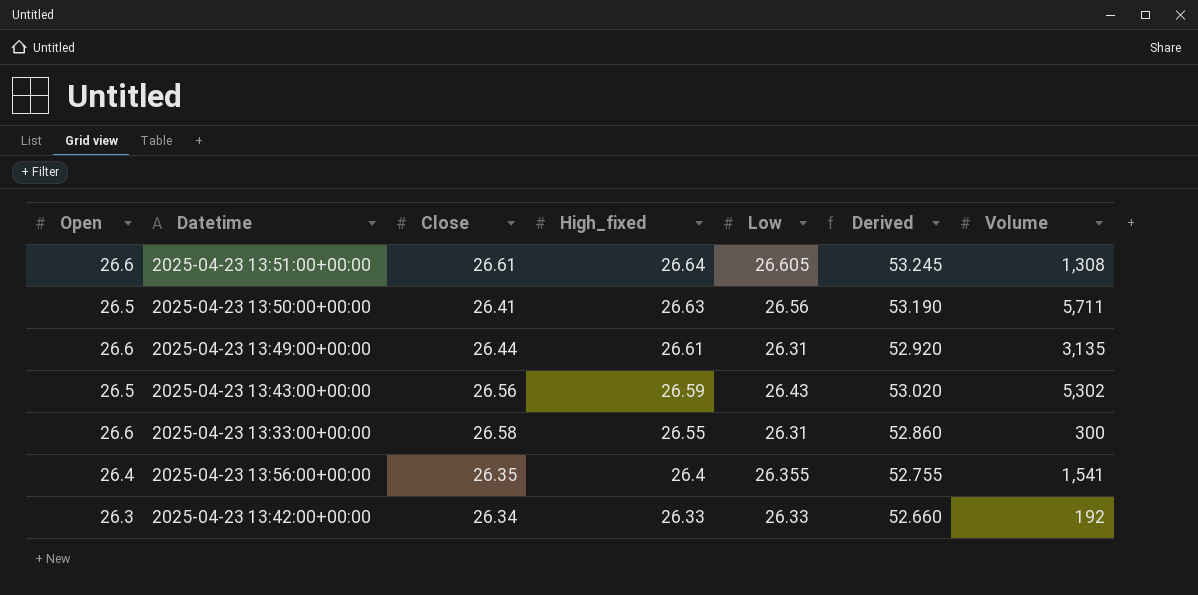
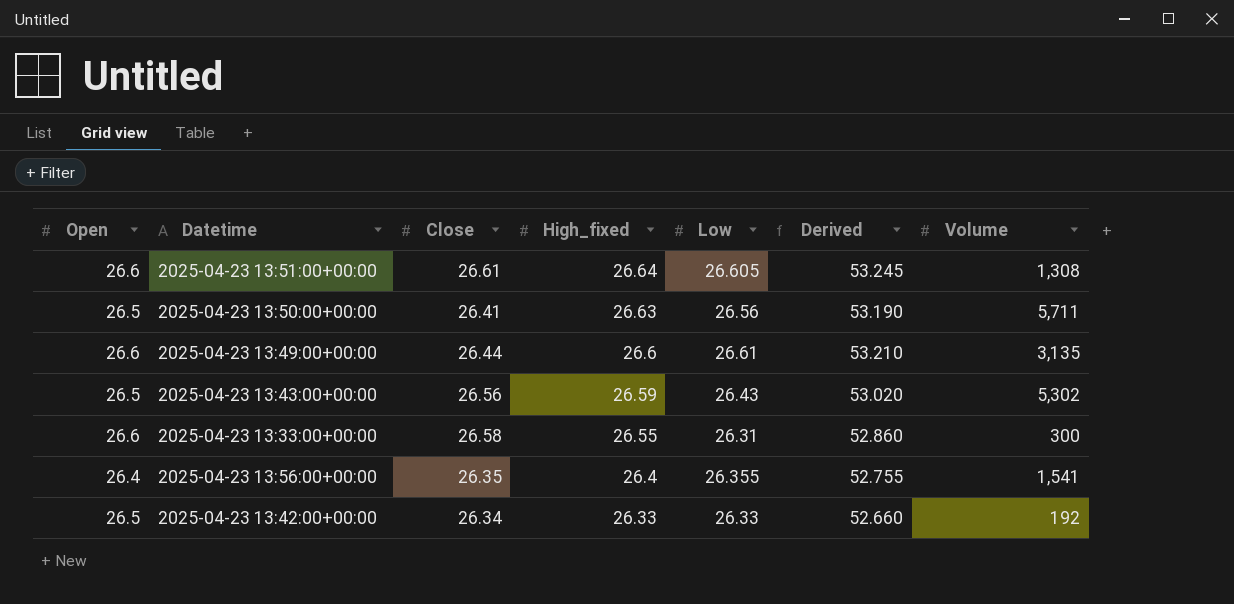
2025-04-23 13:49:00+00:00 | High_fixed: 26.61 -> 26.6
2025-04-23 13:49:00+00:00 | Low: 26.31 -> 26.61
2025-04-23 13:49:00+00:00 | Derived: 52.920 -> 53.210
2025-04-23 13:42:00+00:00 | Open: 26.3 -> 26.5

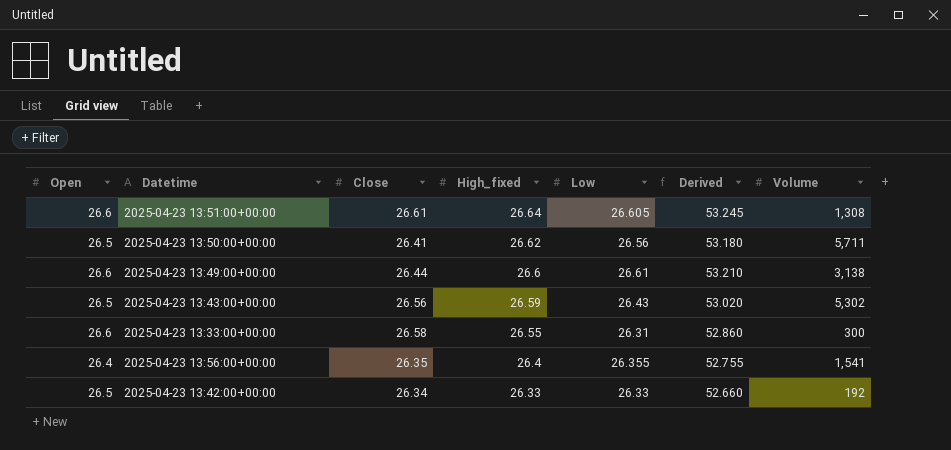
2025-04-23 13:50:00+00:00 | High_fixed: 26.63 -> 26.62
2025-04-23 13:50:00+00:00 | Derived: 53.190 -> 53.180
2025-04-23 13:49:00+00:00 | Volume: 3,135 -> 3,138

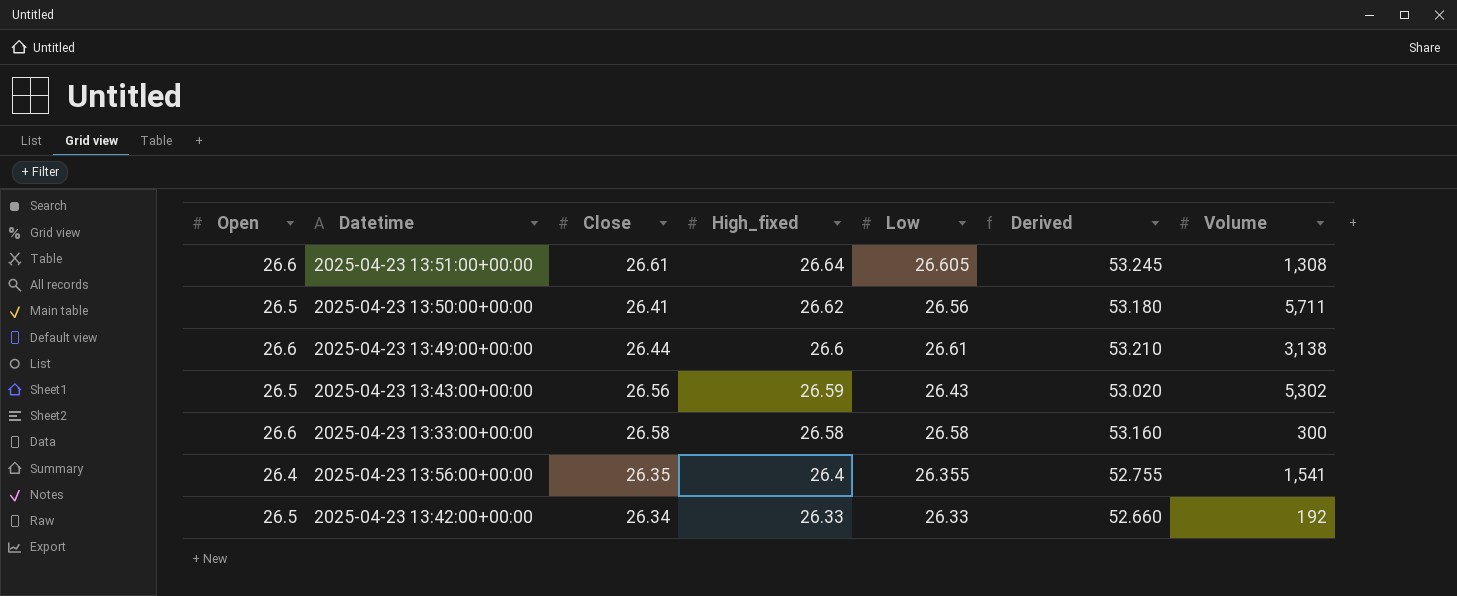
2025-04-23 13:33:00+00:00 | High_fixed: 26.55 -> 26.58
2025-04-23 13:33:00+00:00 | Low: 26.31 -> 26.58
2025-04-23 13:33:00+00:00 | Derived: 52.860 -> 53.160

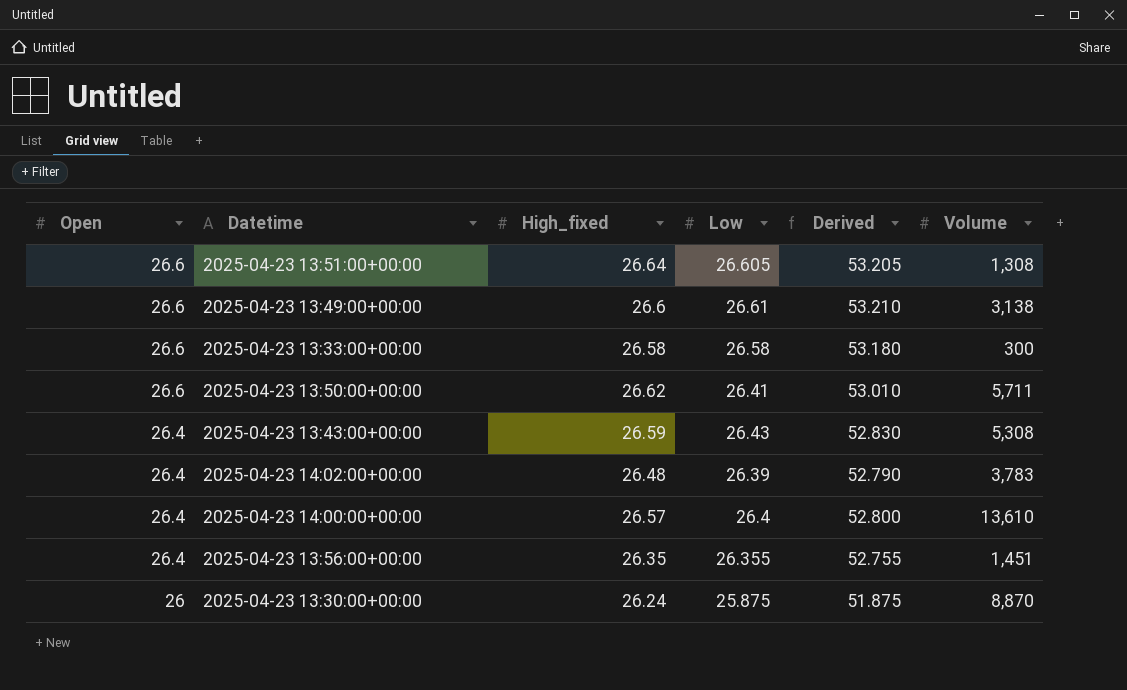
row order: High_fixed descending -> Open descending
column Close | position: 3 -> none
column Derived | formula: [High_fixed] + [Low] -> [Open] + [Low]
row 2025-04-23 13:42:00+00:00: 26.5 | 26.34 | 26.33 | 26.33 | 52.660 | 192 -> none
2025-04-23 13:50:00+00:00 | Open: 26.5 -> 26.6
2025-04-23 13:50:00+00:00 | Low: 26.56 -> 26.41
2025-04-23 13:43:00+00:00 | Open: 26.5 -> 26.4
2025-04-23 13:43:00+00:00 | Volume: 5,302 -> 5,308
row 2025-04-23 14:02:00+00:00: none -> 26.4 | 26.48 | 26.39 | 52.790 | 3,783
row 2025-04-23 14:00:00+00:00: none -> 26.4 | 26.57 | 26.4 | 52.800 | 13,610
2025-04-23 13:56:00+00:00 | High_fixed: 26.4 -> 26.35
2025-04-23 13:56:00+00:00 | Volume: 1,541 -> 1,451
row 2025-04-23 13:30:00+00:00: none -> 26 | 26.24 | 25.875 | 51.875 | 8,870

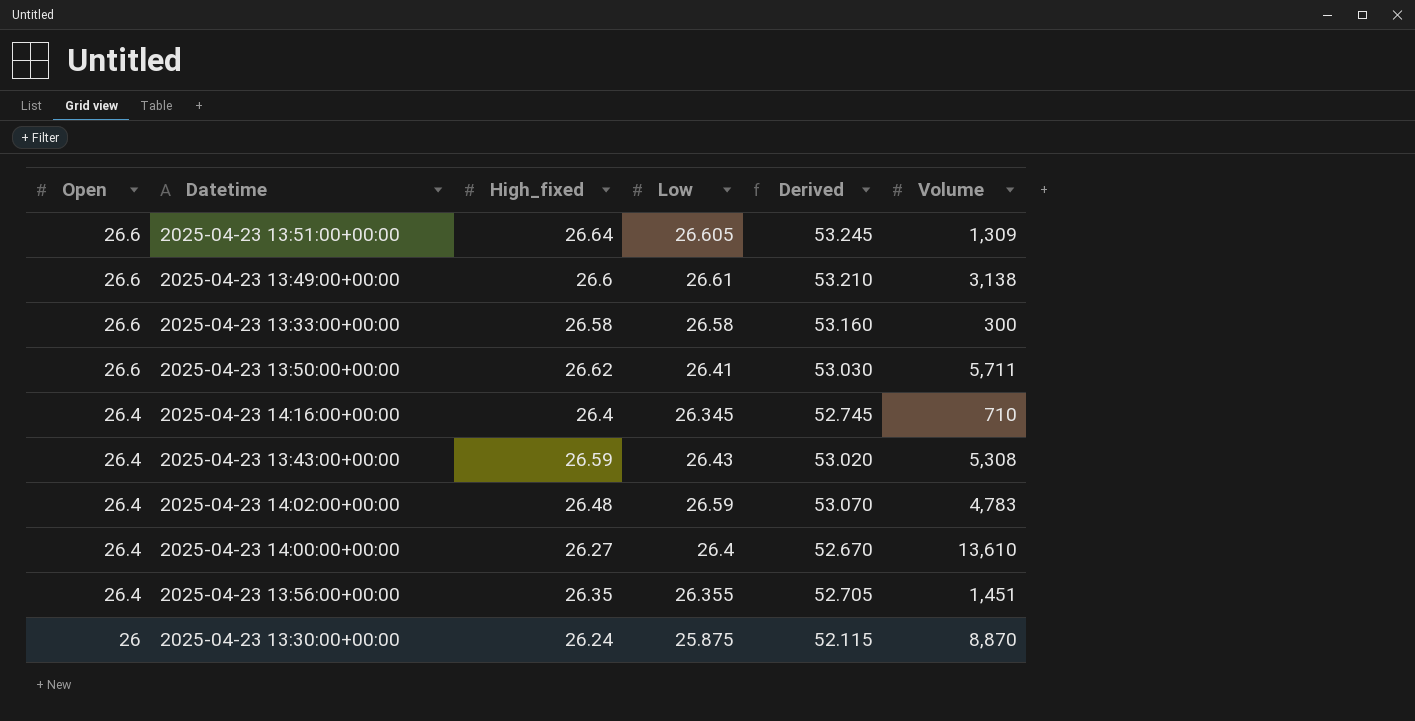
column Derived | formula: [Open] + [Low] -> [High_fixed] + [Low]
2025-04-23 13:51:00+00:00 | Volume: 1,308 -> 1,309
row 2025-04-23 14:16:00+00:00: none -> 26.4 | 26.4 | 26.345 | 52.745 | 710
2025-04-23 14:02:00+00:00 | Low: 26.39 -> 26.59
2025-04-23 14:02:00+00:00 | Volume: 3,783 -> 4,783
2025-04-23 14:00:00+00:00 | High_fixed: 26.57 -> 26.27

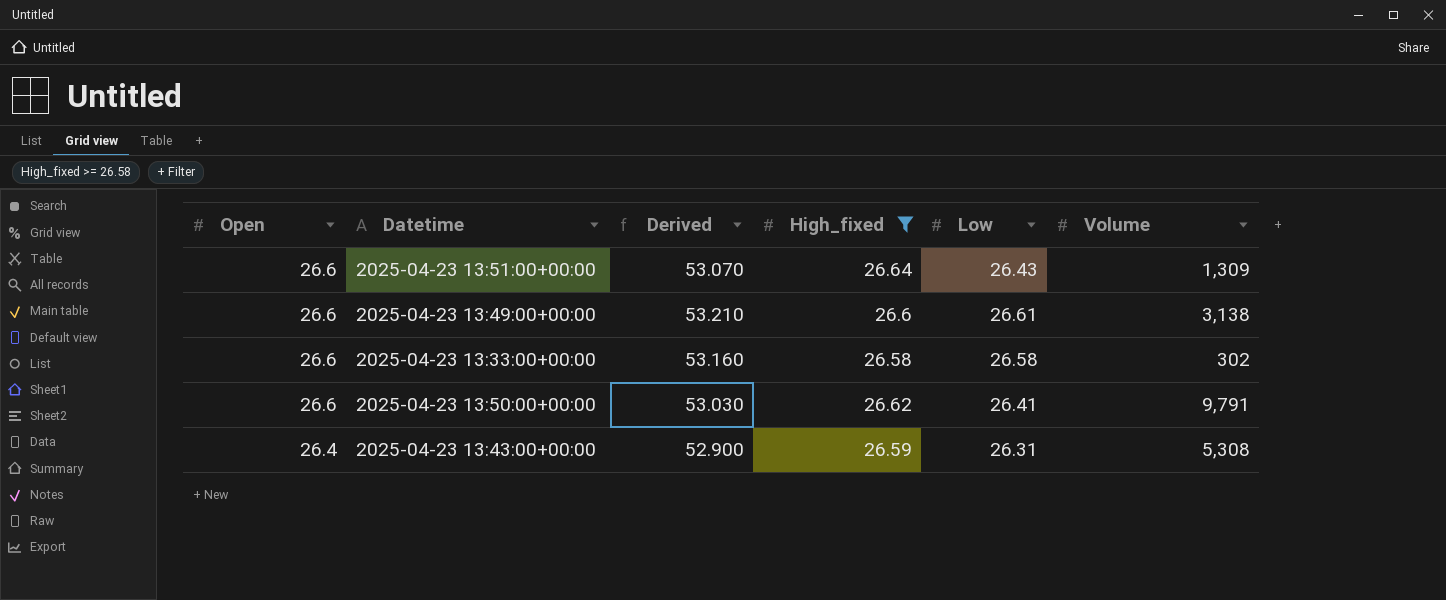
filter: none -> High_fixed >= 26.58
column Derived | position: 5 -> 3
2025-04-23 13:51:00+00:00 | Derived: 53.245 -> 53.070
2025-04-23 13:51:00+00:00 | Low: 26.605 -> 26.43
2025-04-23 13:33:00+00:00 | Volume: 300 -> 302
2025-04-23 13:50:00+00:00 | Volume: 5,711 -> 9,791
2025-04-23 13:43:00+00:00 | Derived: 53.020 -> 52.900
2025-04-23 13:43:00+00:00 | Low: 26.43 -> 26.31

